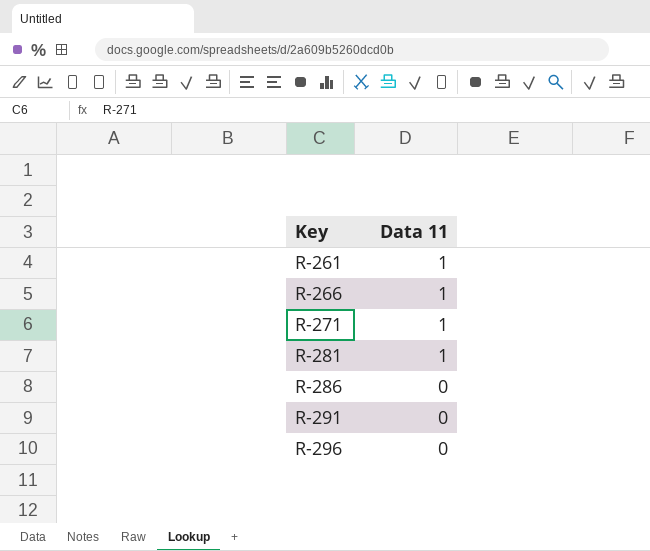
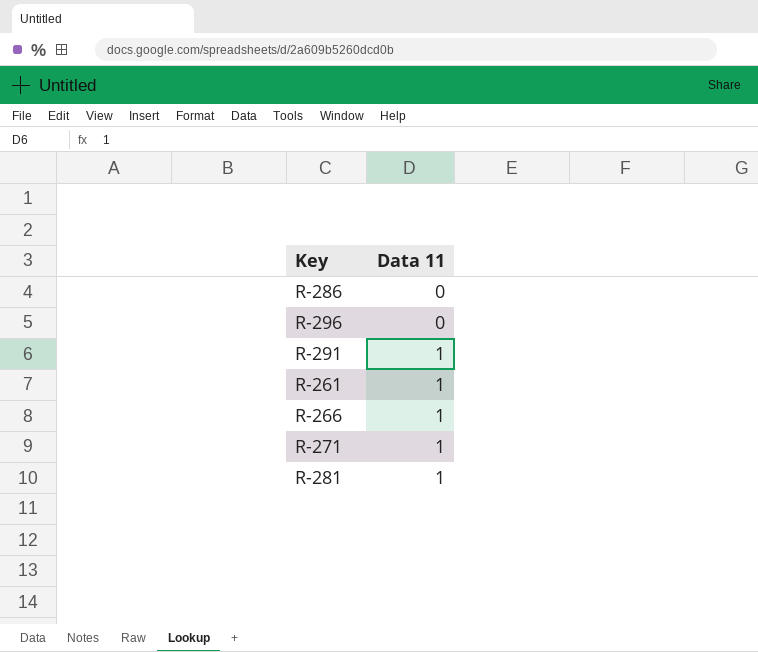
row order: Key ascending -> Data 11 ascending
R-291 | Data 11: 0 -> 1

